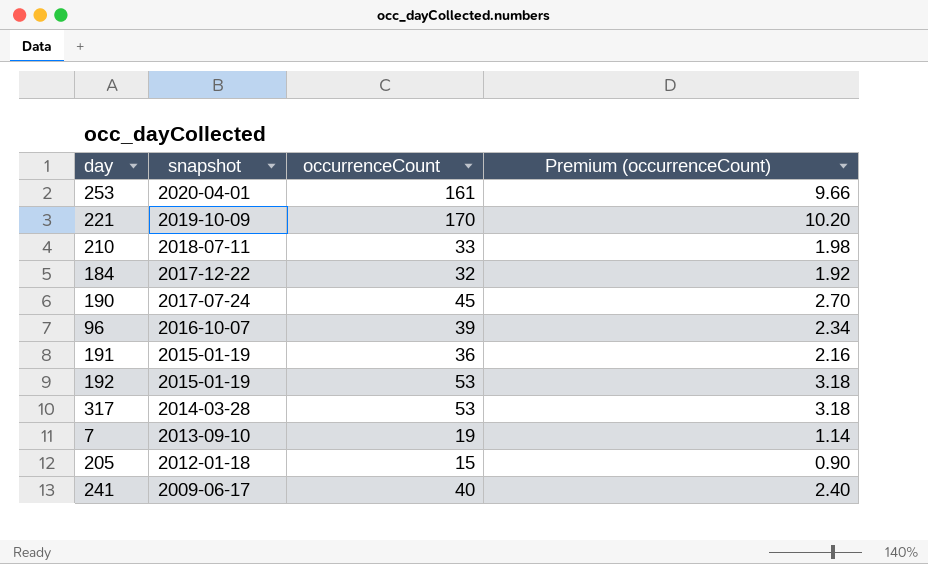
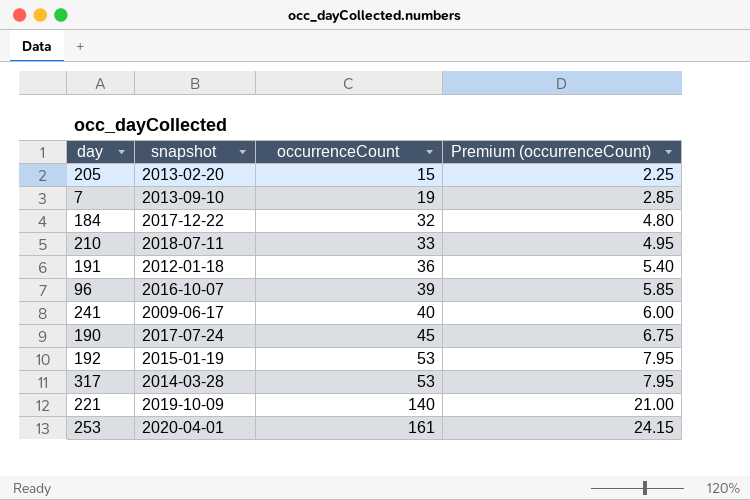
row order: snapshot descending -> occurrenceCount ascending
column Premium (occurrenceCount) | formula: [occurrenceCount] * 0.06 -> [occurrenceCount] * 0.15
205 | snapshot: 2012-01-18 -> 2013-02-20
191 | snapshot: 2015-01-19 -> 2012-01-18
221 | occurrenceCount: 170 -> 140

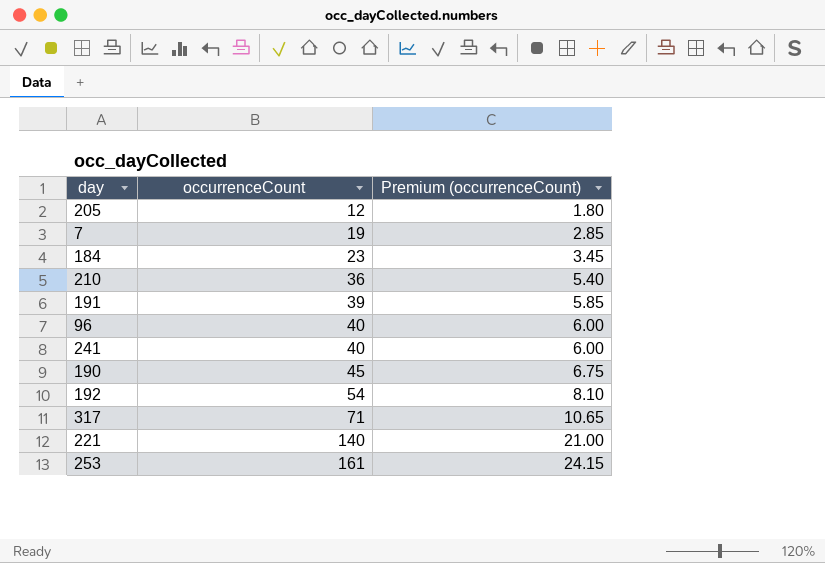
column snapshot | position: 2 -> none
205 | occurrenceCount: 15 -> 12
205 | Premium (occurrenceCount): 2.25 -> 1.80
184 | occurrenceCount: 32 -> 23
184 | Premium (occurrenceCount): 4.80 -> 3.45
210 | occurrenceCount: 33 -> 36
210 | Premium (occurrenceCount): 4.95 -> 5.40
191 | occurrenceCount: 36 -> 39
191 | Premium (occurrenceCount): 5.40 -> 5.85
96 | occurrenceCount: 39 -> 40
96 | Premium (occurrenceCount): 5.85 -> 6.00
192 | occurrenceCount: 53 -> 54
192 | Premium (occurrenceCount): 7.95 -> 8.10
317 | occurrenceCount: 53 -> 71
317 | Premium (occurrenceCount): 7.95 -> 10.65

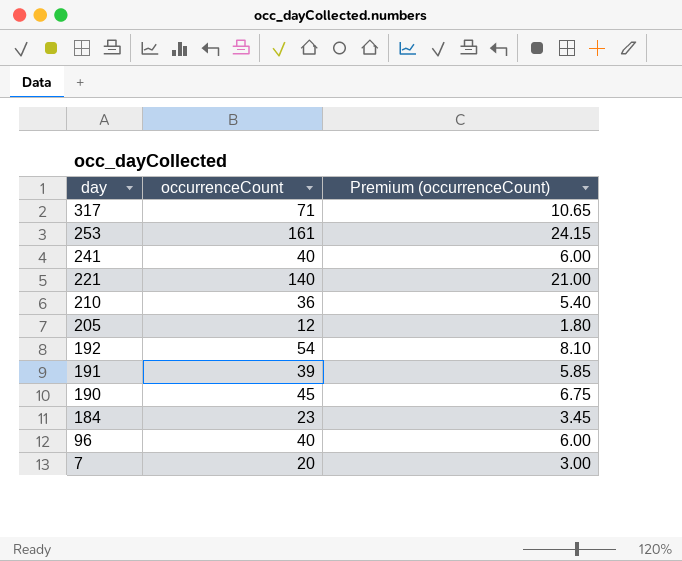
row order: occurrenceCount ascending -> day descending
7 | occurrenceCount: 19 -> 20
7 | Premium (occurrenceCount): 2.85 -> 3.00

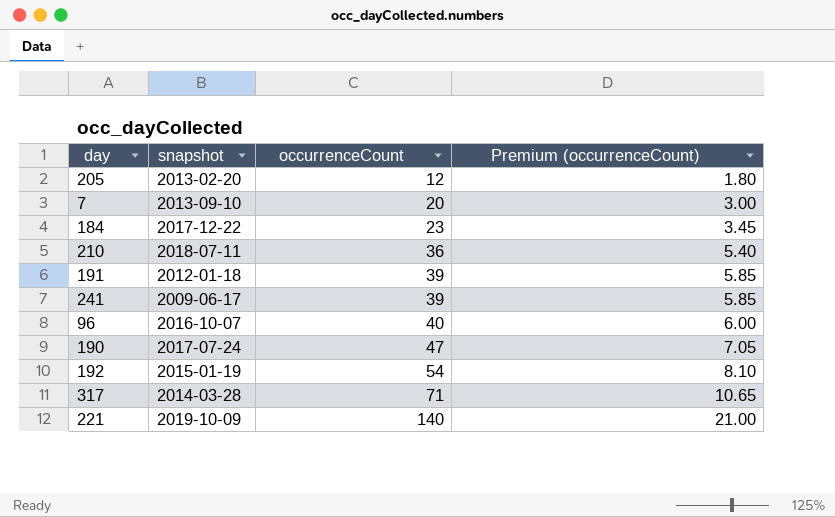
row order: day descending -> occurrenceCount ascending
column snapshot | position: none -> 2
row 253: 161 | 24.15 -> none
241 | occurrenceCount: 40 -> 39
241 | Premium (occurrenceCount): 6.00 -> 5.85
190 | occurrenceCount: 45 -> 47
190 | Premium (occurrenceCount): 6.75 -> 7.05

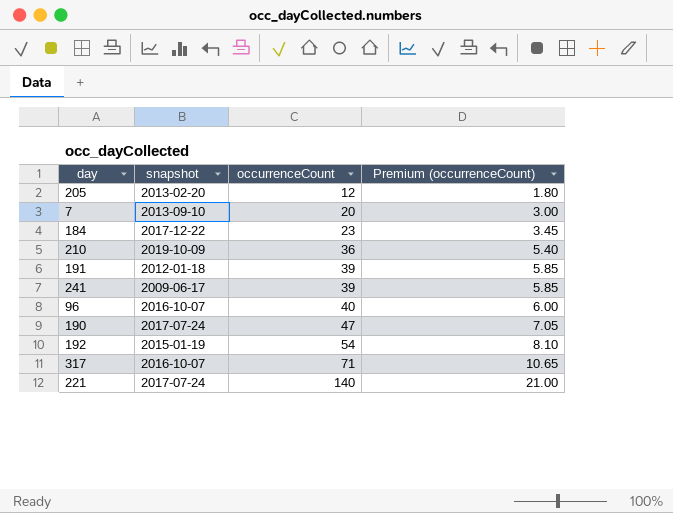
210 | snapshot: 2018-07-11 -> 2019-10-09
317 | snapshot: 2014-03-28 -> 2016-10-07
221 | snapshot: 2019-10-09 -> 2017-07-24

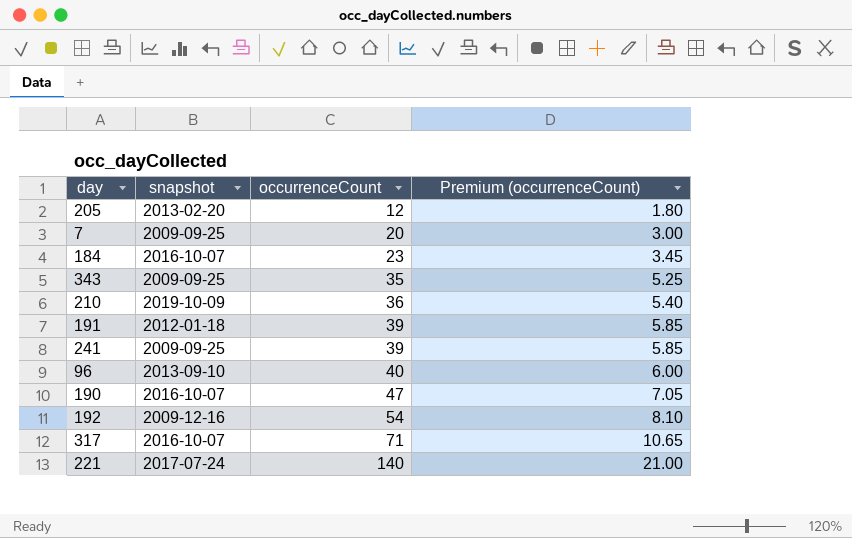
7 | snapshot: 2013-09-10 -> 2009-09-25
184 | snapshot: 2017-12-22 -> 2016-10-07
row 343: none -> 2009-09-25 | 35 | 5.25
241 | snapshot: 2009-06-17 -> 2009-09-25
96 | snapshot: 2016-10-07 -> 2013-09-10
190 | snapshot: 2017-07-24 -> 2016-10-07
192 | snapshot: 2015-01-19 -> 2009-12-16

